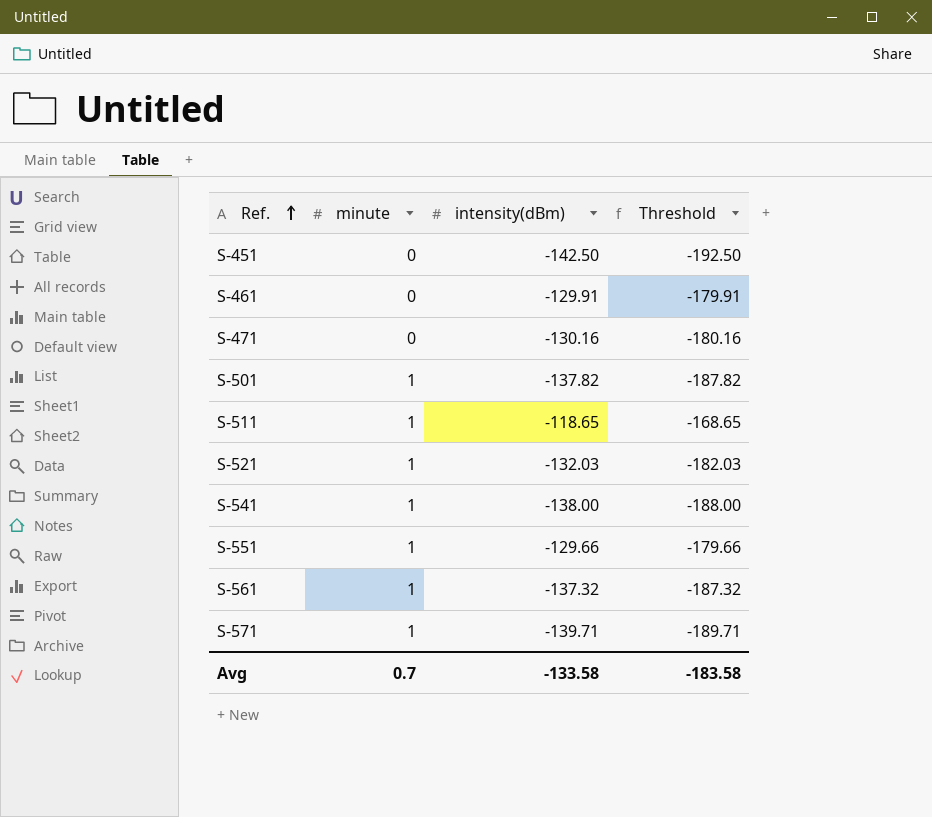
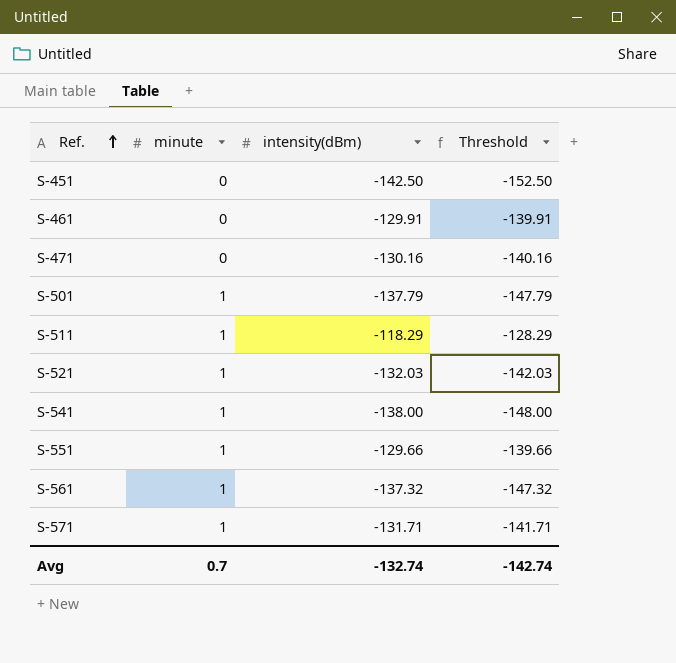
column Threshold | formula: [intensity(dBm)] - 50 -> [intensity(dBm)] - 10
S-501 | intensity(dBm): -137.82 -> -137.79
S-511 | intensity(dBm): -118.65 -> -118.29
S-571 | intensity(dBm): -139.71 -> -131.71
Avg | intensity(dBm): -133.58 -> -132.74
Avg | Threshold: -183.58 -> -142.74

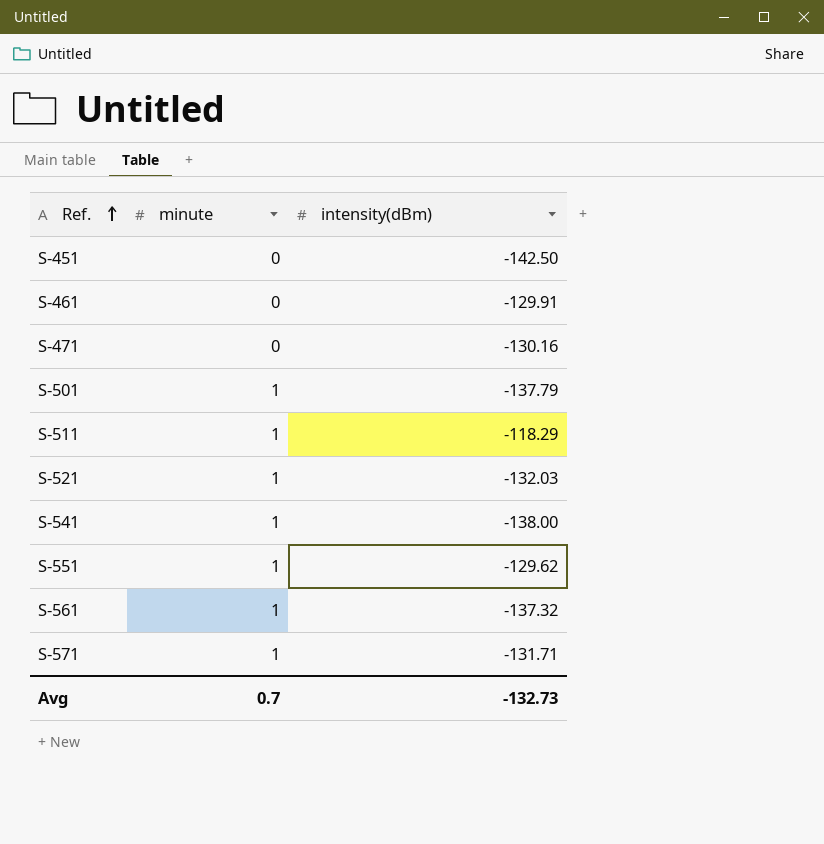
column Threshold | formula: [intensity(dBm)] - 10 -> none
S-551 | intensity(dBm): -129.66 -> -129.62
Avg | intensity(dBm): -132.74 -> -132.73

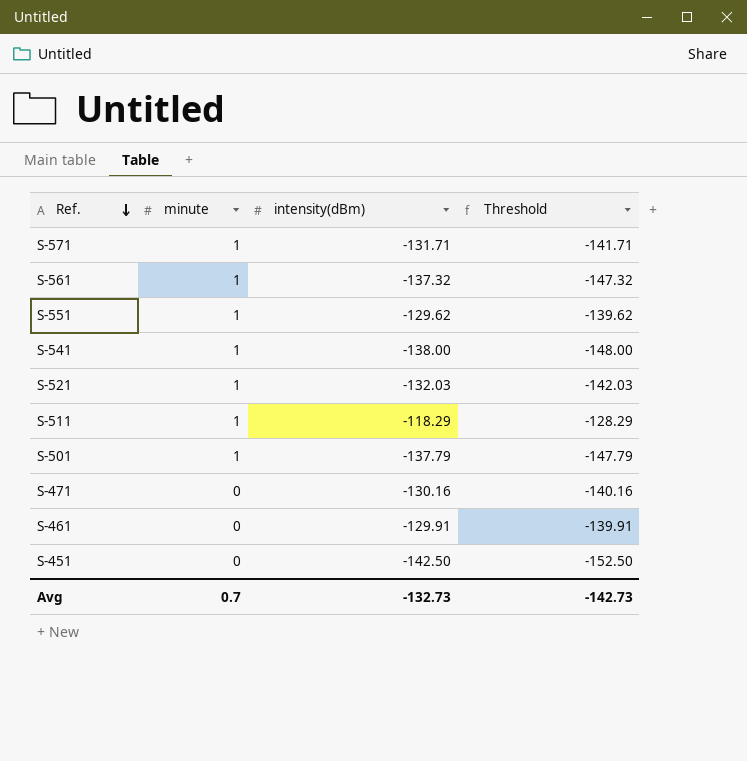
row order: Ref. ascending -> Ref. descending
column Threshold | formula: none -> [intensity(dBm)] - 10

